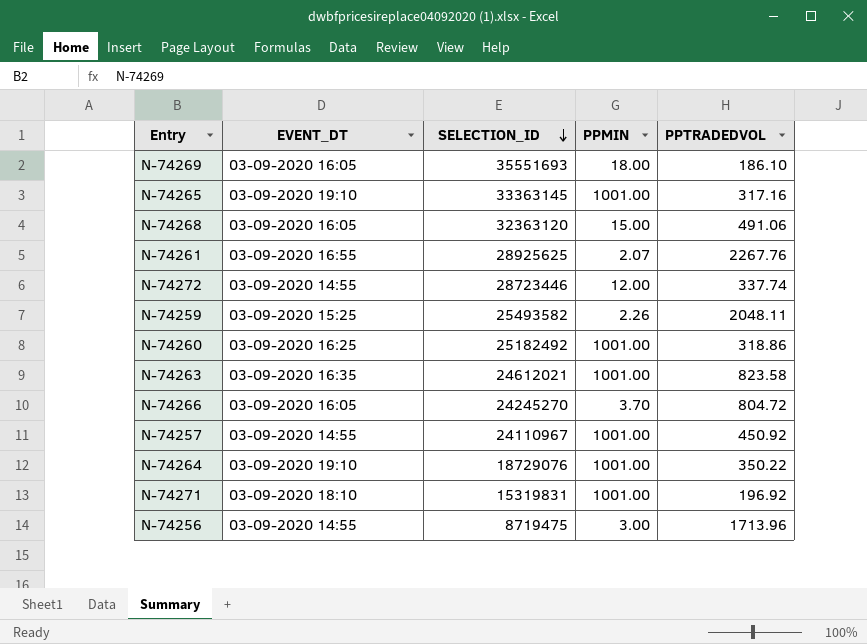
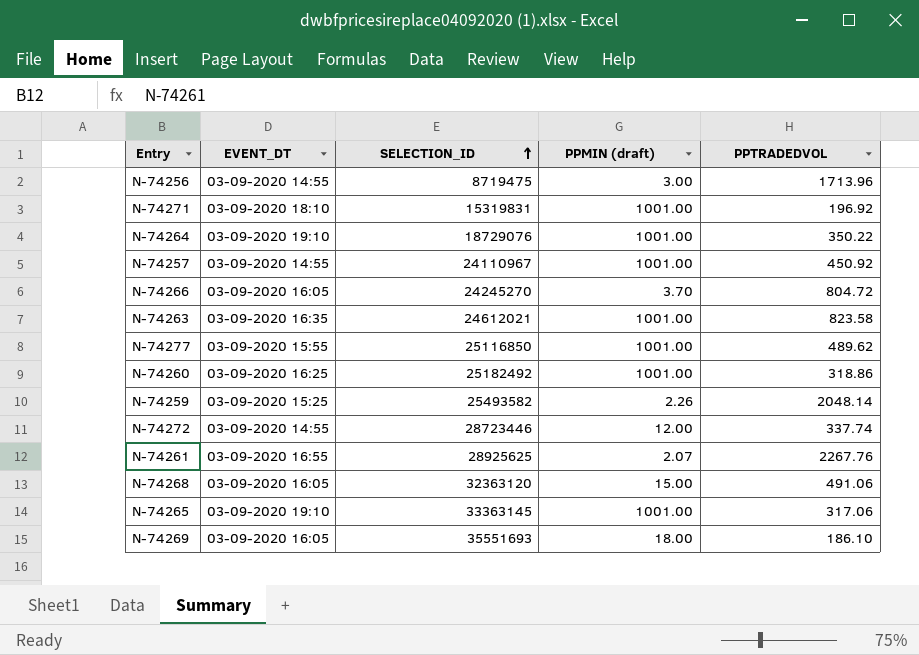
row order: SELECTION_ID descending -> SELECTION_ID ascending
column name: PPMIN -> PPMIN (draft)
row N-74277: none -> 03-09-2020 15:55 | 25116850 | 1001.00 | 489.62
N-74259 | PPTRADEDVOL: 2048.11 -> 2048.14
N-74265 | PPTRADEDVOL: 317.16 -> 317.06

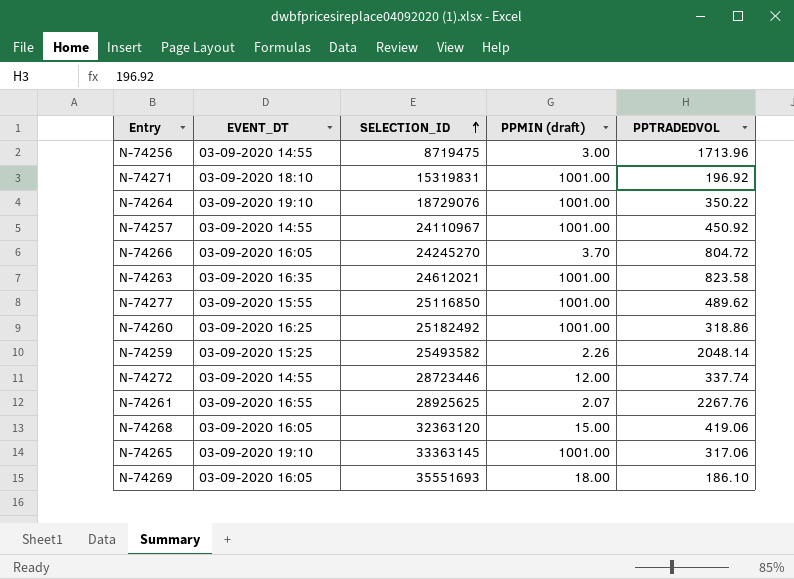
N-74268 | PPTRADEDVOL: 491.06 -> 419.06

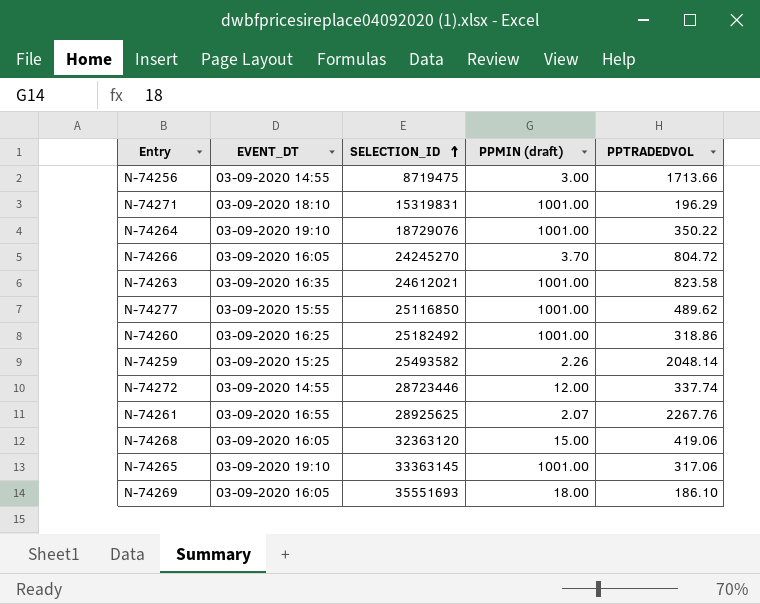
row N-74257: 03-09-2020 14:55 | 24110967 | 1001.00 | 450.92 -> none
N-74256 | PPTRADEDVOL: 1713.96 -> 1713.66
N-74271 | PPTRADEDVOL: 196.92 -> 196.29

